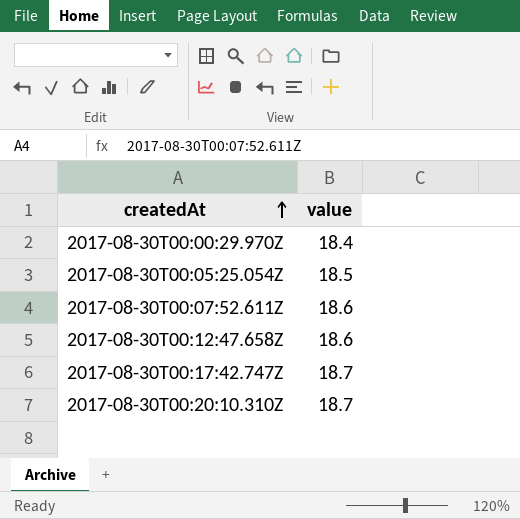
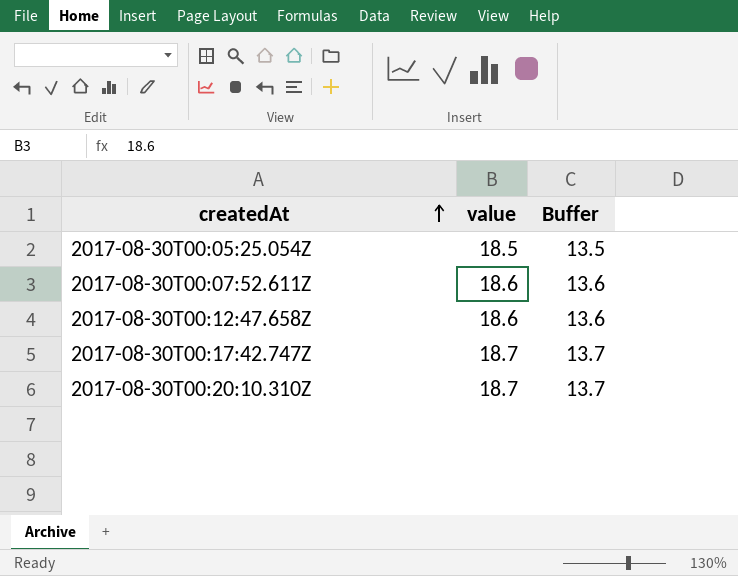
column Buffer | formula: none -> [value] - 5
row 2017-08-30T00:00:29.970Z: 18.4 -> none

